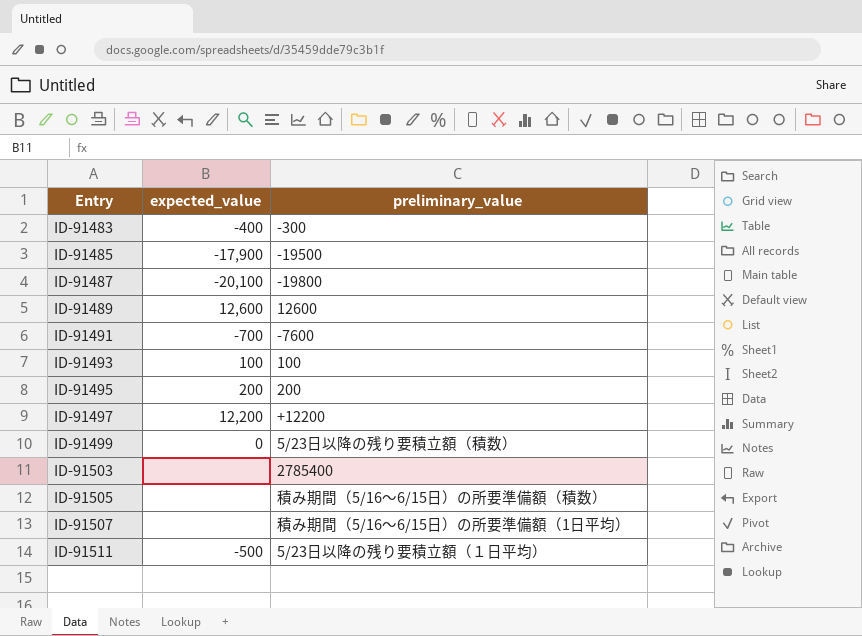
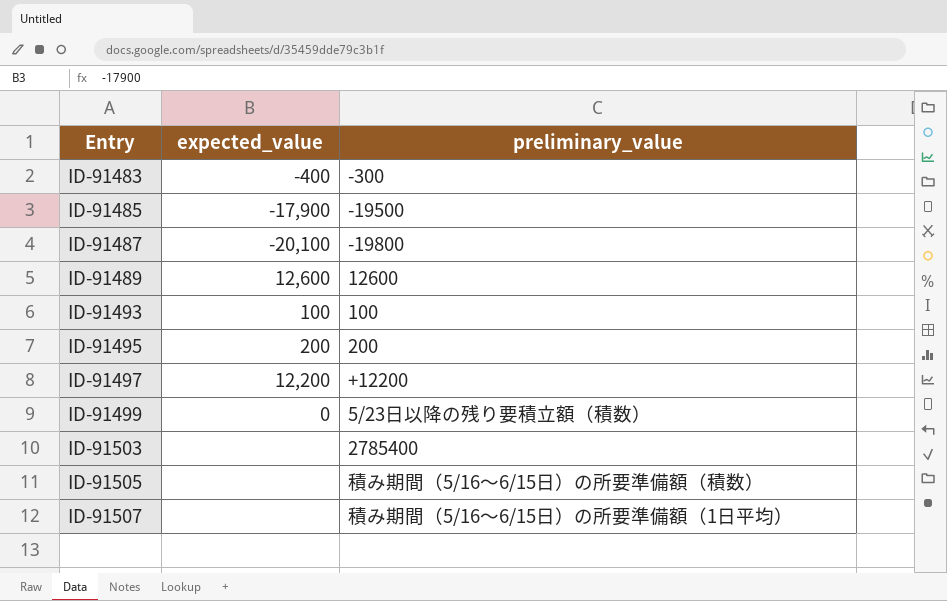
row ID-91491: -700 | -7600 -> none
row ID-91511: -500 | 5/23日以降の残り要積立額（１日平均） -> none

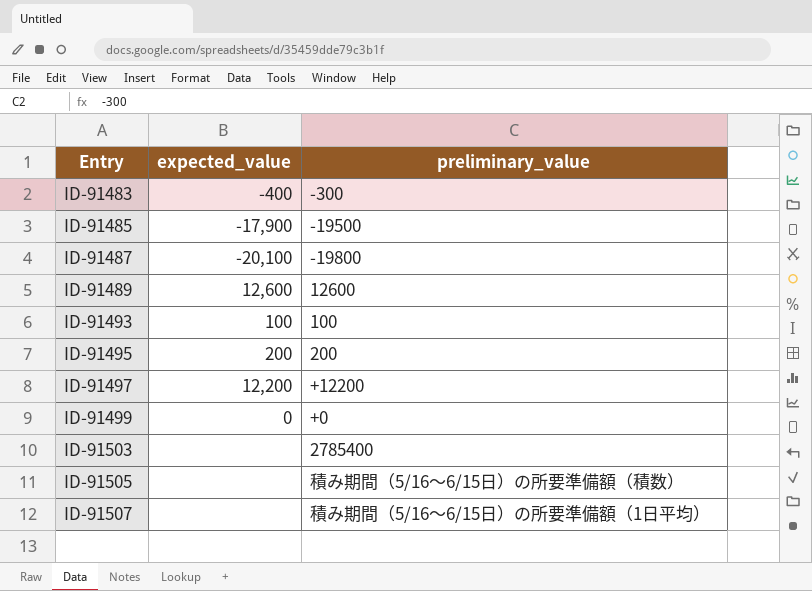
ID-91499 | preliminary_value: 5/23日以降の残り要積立額（積数） -> +0

